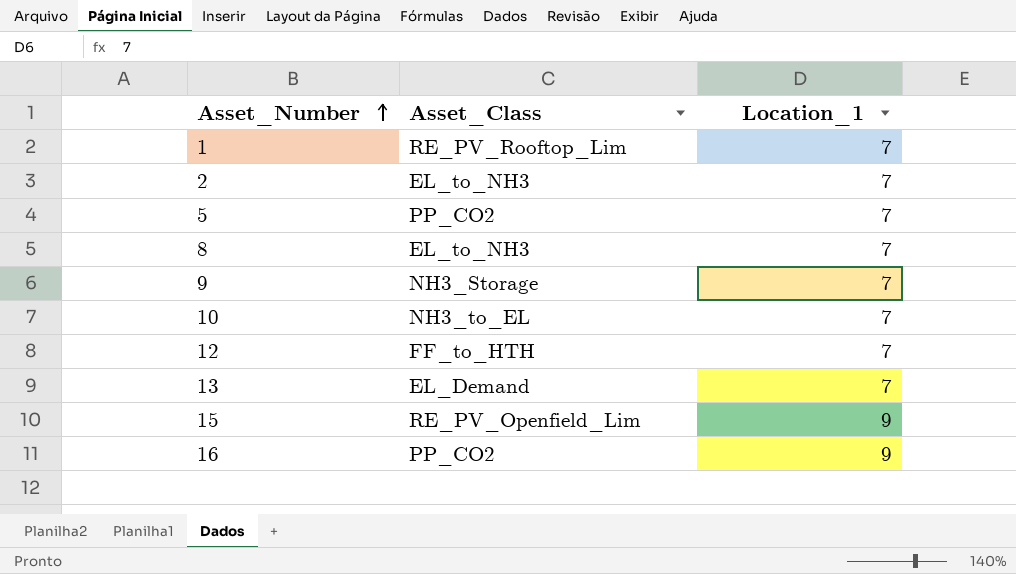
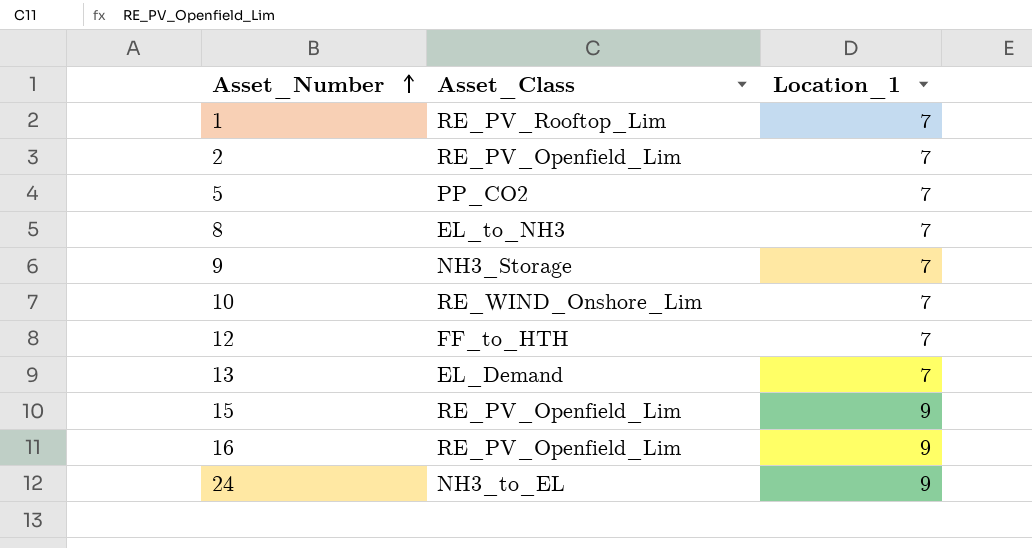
2 | Asset_Class: EL_to_NH3 -> RE_PV_Openfield_Lim
10 | Asset_Class: NH3_to_EL -> RE_WIND_Onshore_Lim
16 | Asset_Class: PP_CO2 -> RE_PV_Openfield_Lim
row 24: none -> NH3_to_EL | 9

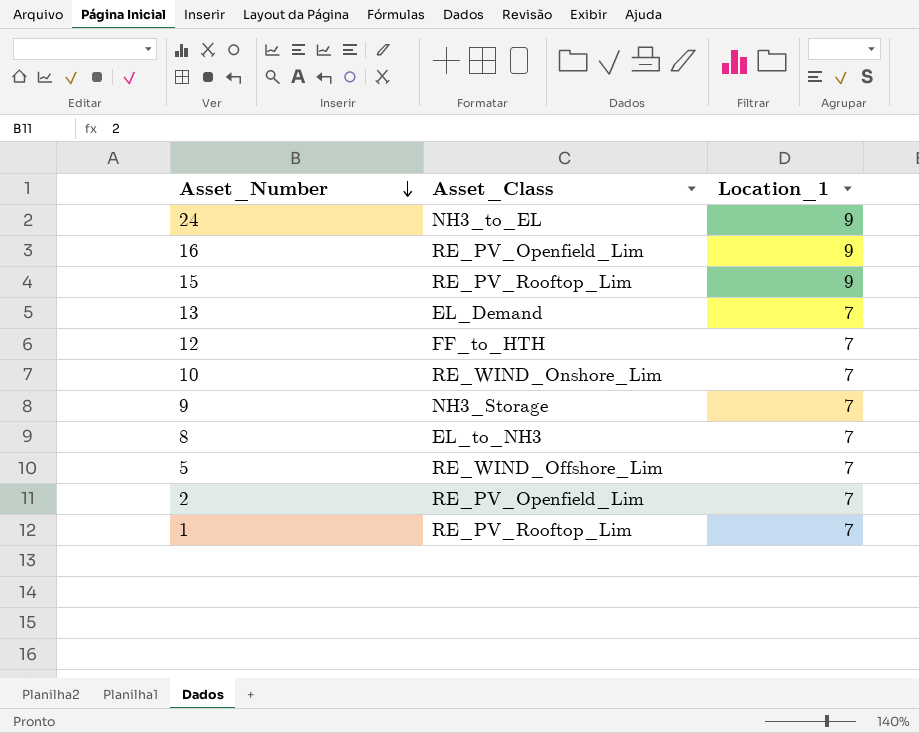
row order: Asset_Number ascending -> Asset_Number descending
15 | Asset_Class: RE_PV_Openfield_Lim -> RE_PV_Rooftop_Lim
5 | Asset_Class: PP_CO2 -> RE_WIND_Offshore_Lim

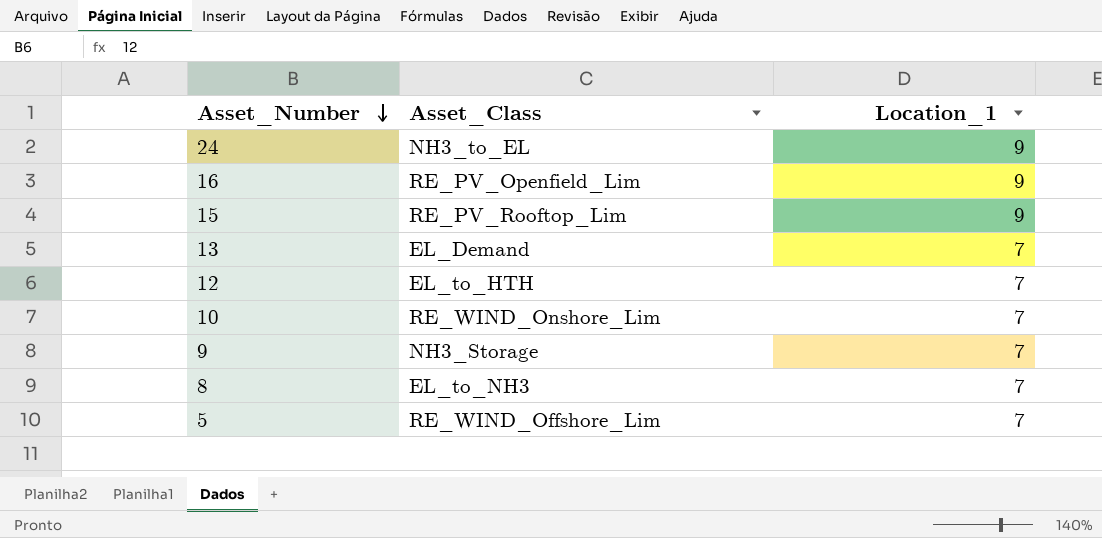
row 2: RE_PV_Openfield_Lim | 7 -> none
row 1: RE_PV_Rooftop_Lim | 7 -> none
12 | Asset_Class: FF_to_HTH -> EL_to_HTH

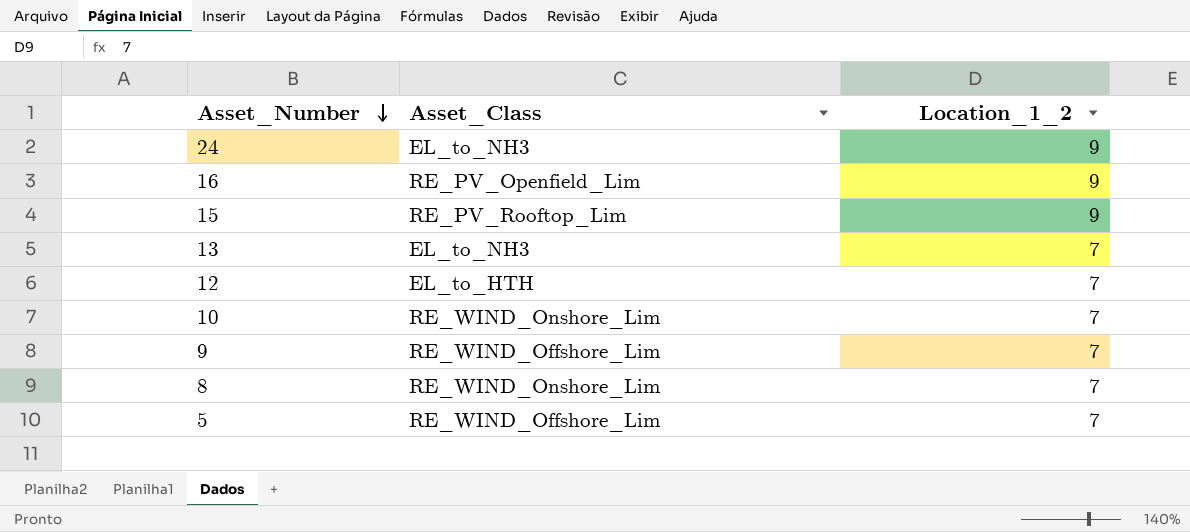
column name: Location_1 -> Location_1_2
24 | Asset_Class: NH3_to_EL -> EL_to_NH3
13 | Asset_Class: EL_Demand -> EL_to_NH3
9 | Asset_Class: NH3_Storage -> RE_WIND_Offshore_Lim
8 | Asset_Class: EL_to_NH3 -> RE_WIND_Onshore_Lim

